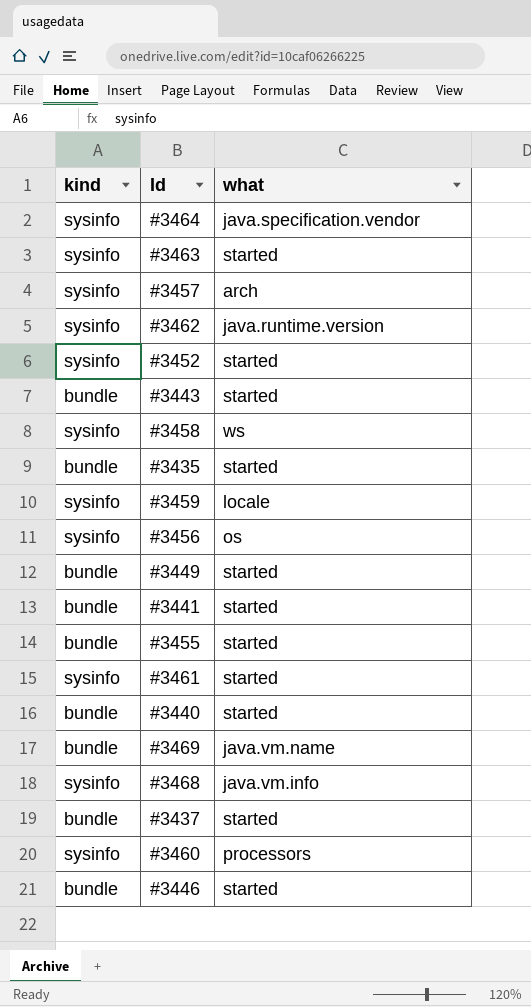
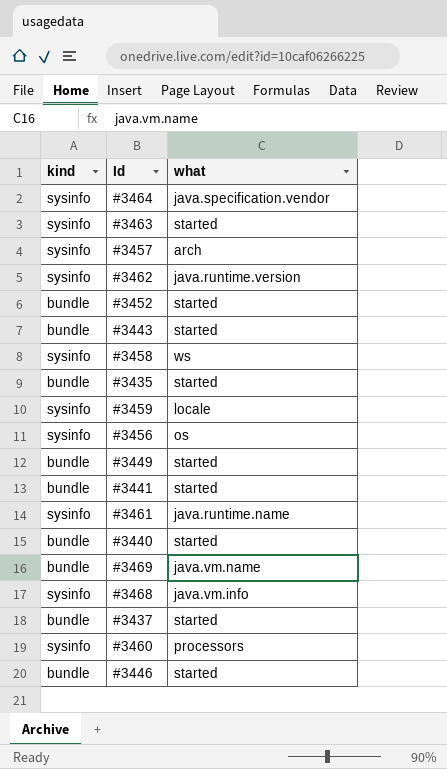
row #3455: bundle | started -> none
#3452 | kind: sysinfo -> bundle
#3461 | what: started -> java.runtime.name

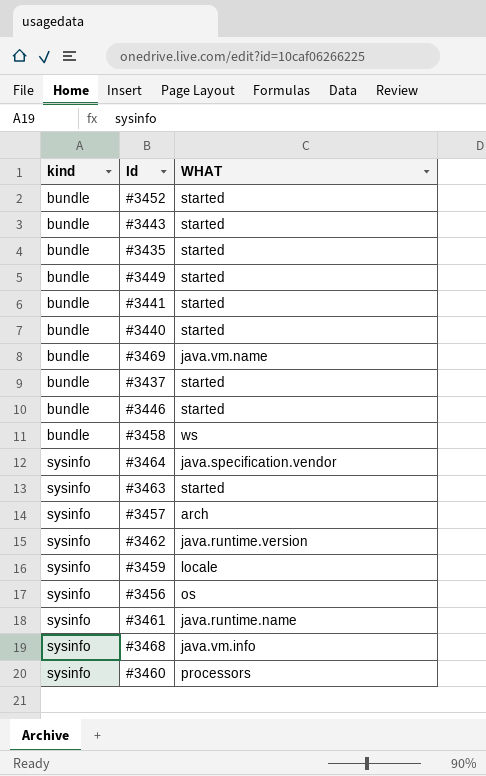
row order: none -> kind ascending
column name: what -> WHAT
#3458 | kind: sysinfo -> bundle

